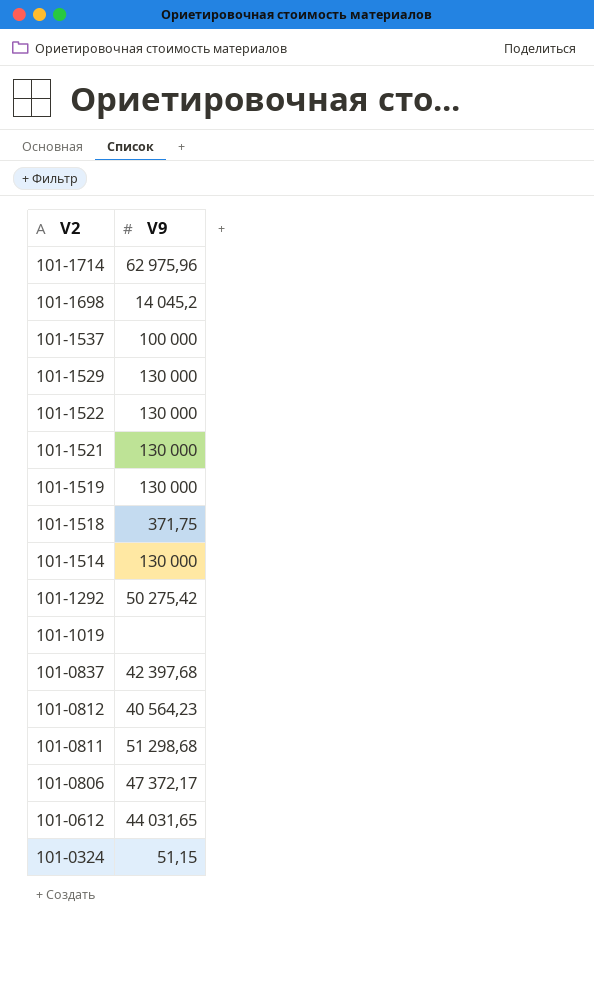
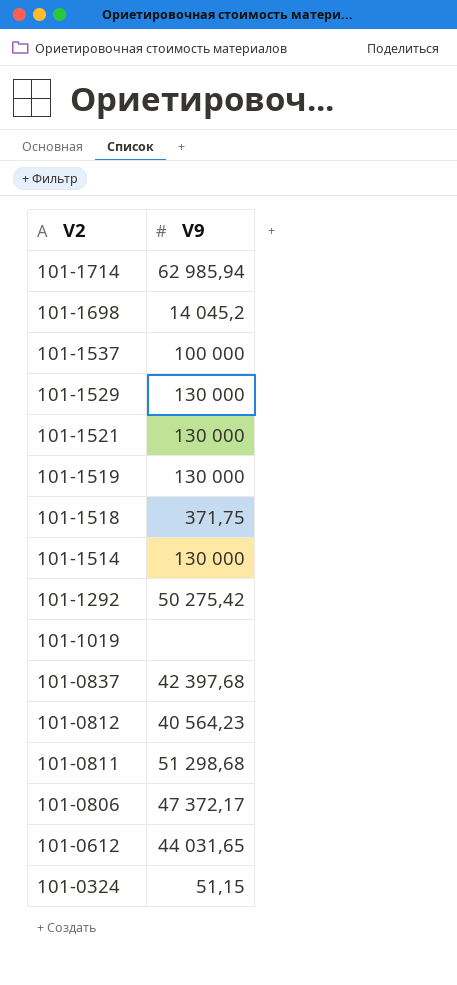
row 101-1522: 130 000 -> none
101-1714 | V9: 62 975,96 -> 62 985,94

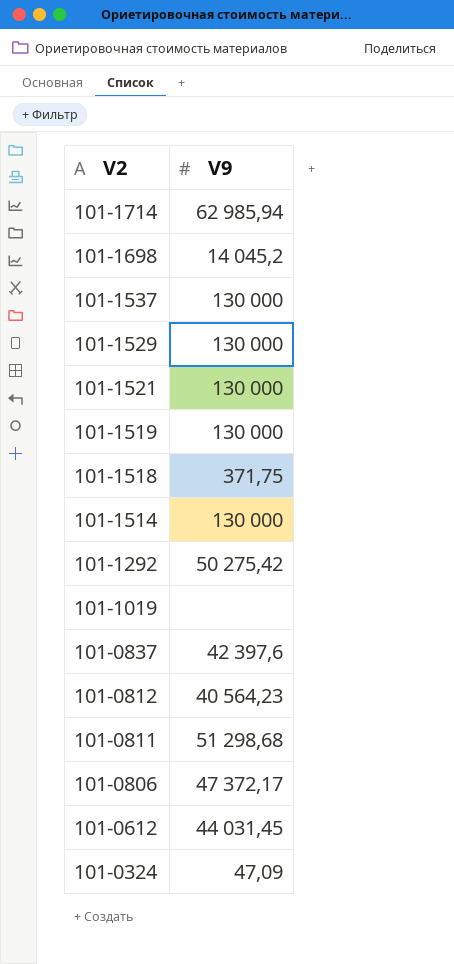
101-1537 | V9: 100 000 -> 130 000
101-0837 | V9: 42 397,68 -> 42 397,6
101-0612 | V9: 44 031,65 -> 44 031,45
101-0324 | V9: 51,15 -> 47,09

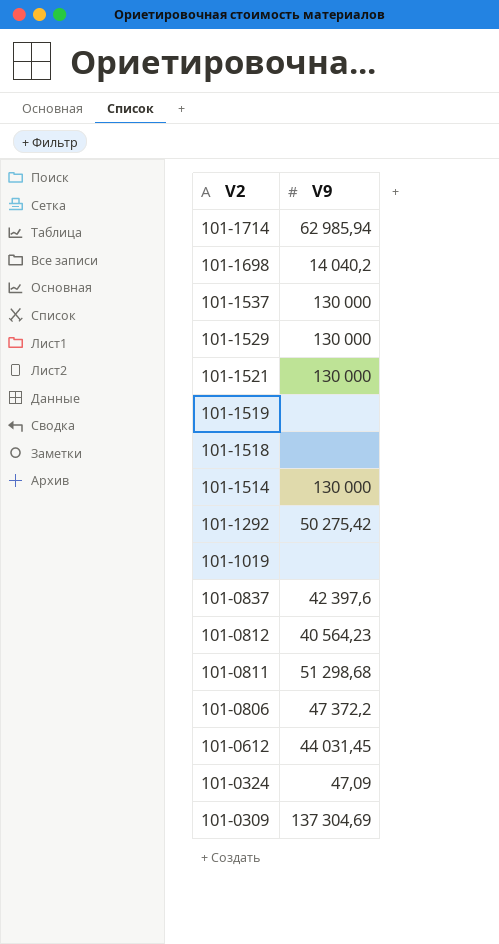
101-1698 | V9: 14 045,2 -> 14 040,2
101-1519 | V9: 130 000 -> none
101-1518 | V9: 371,75 -> none
101-0806 | V9: 47 372,17 -> 47 372,2
row 101-0309: none -> 137 304,69

